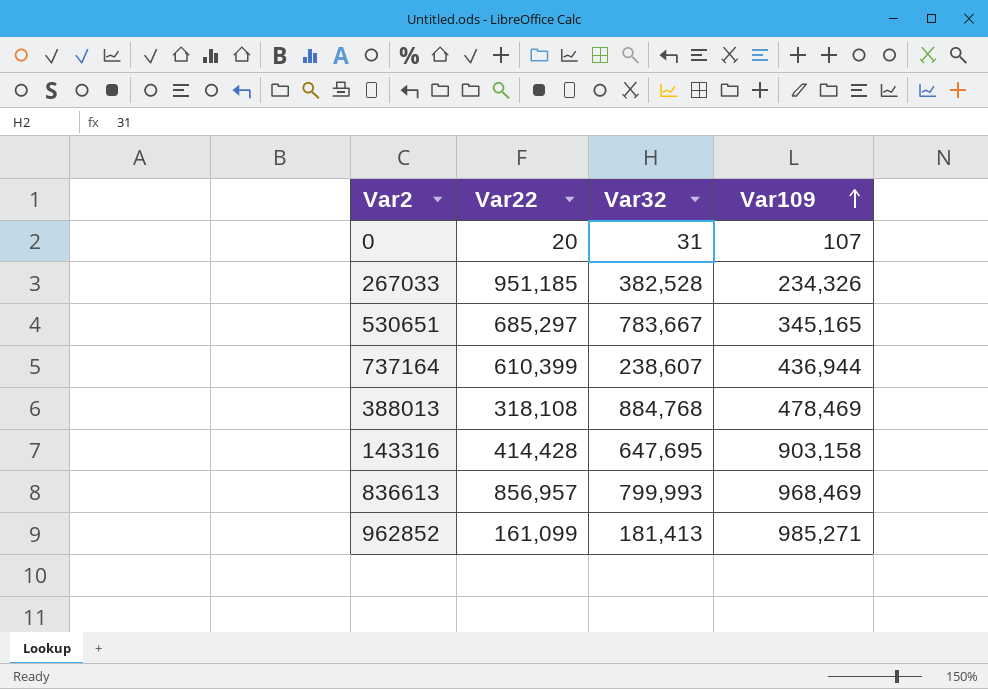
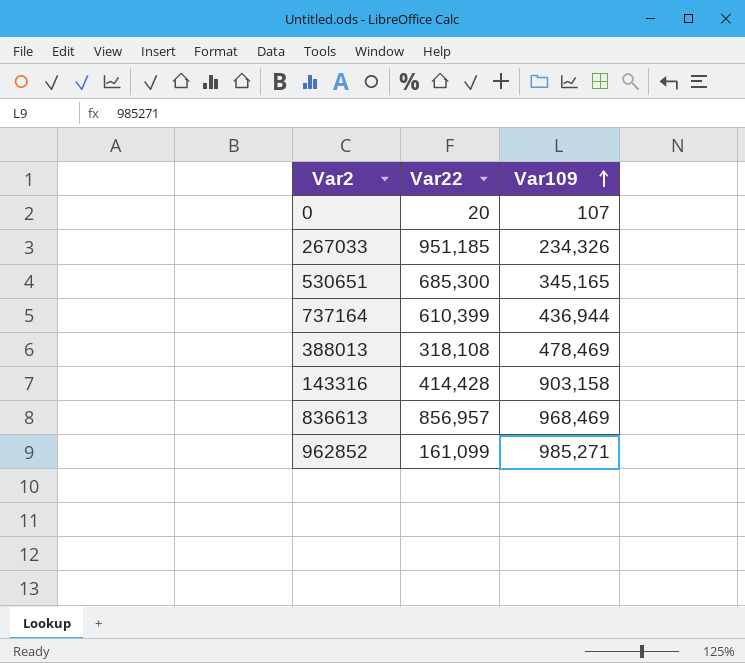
column Var32 | position: 3 -> none
530651 | Var22: 685,297 -> 685,300

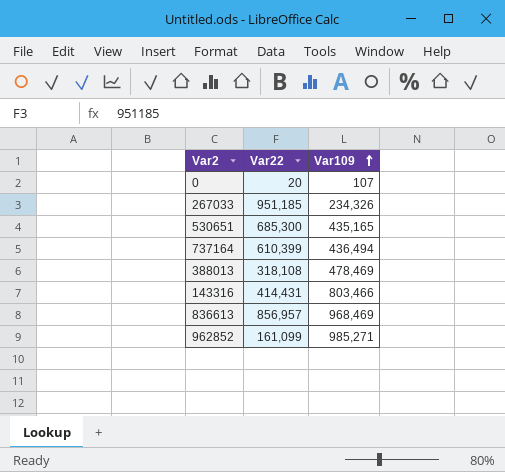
530651 | Var109: 345,165 -> 435,165
737164 | Var109: 436,944 -> 436,494
143316 | Var22: 414,428 -> 414,431
143316 | Var109: 903,158 -> 803,466

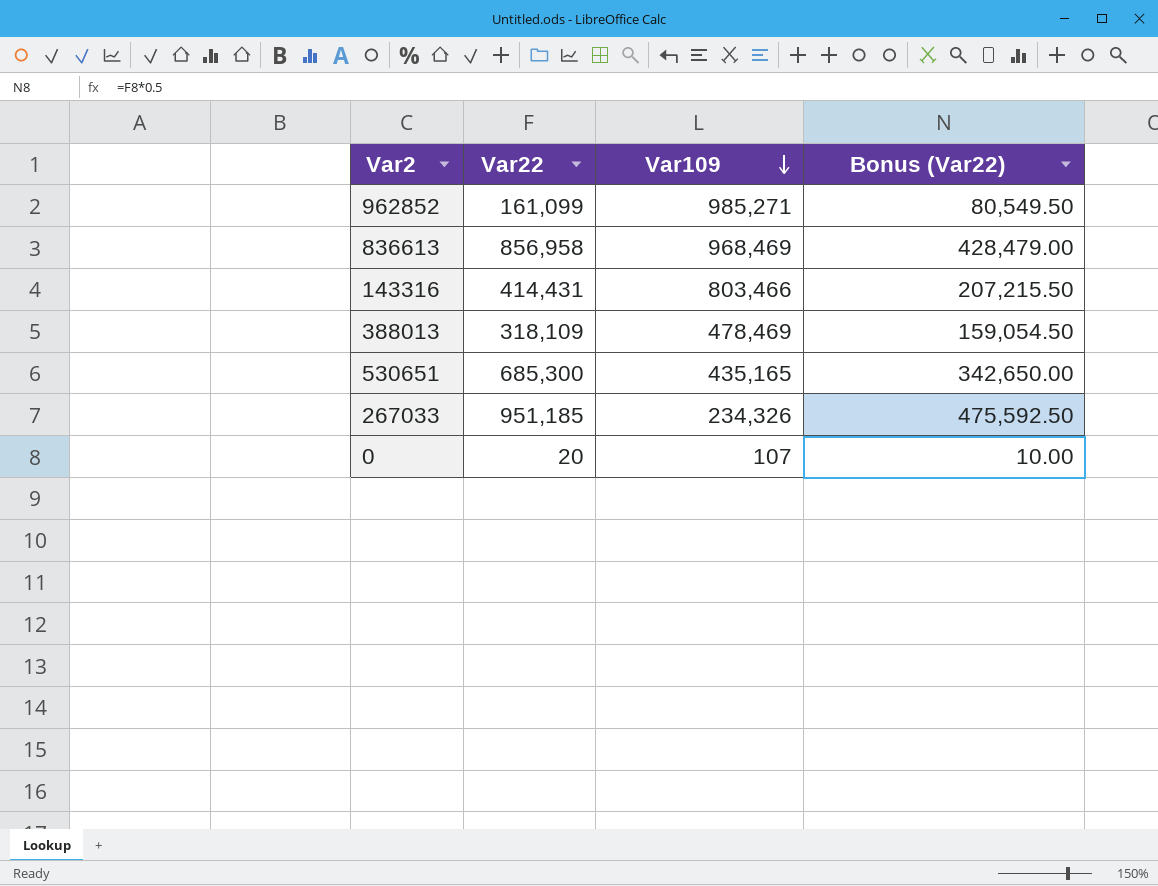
row order: Var109 ascending -> Var109 descending
column Bonus (Var22) | formula: none -> [Var22] * 0.5
row 737164: 610,399 | 436,494 -> none
836613 | Var22: 856,957 -> 856,958
388013 | Var22: 318,108 -> 318,109

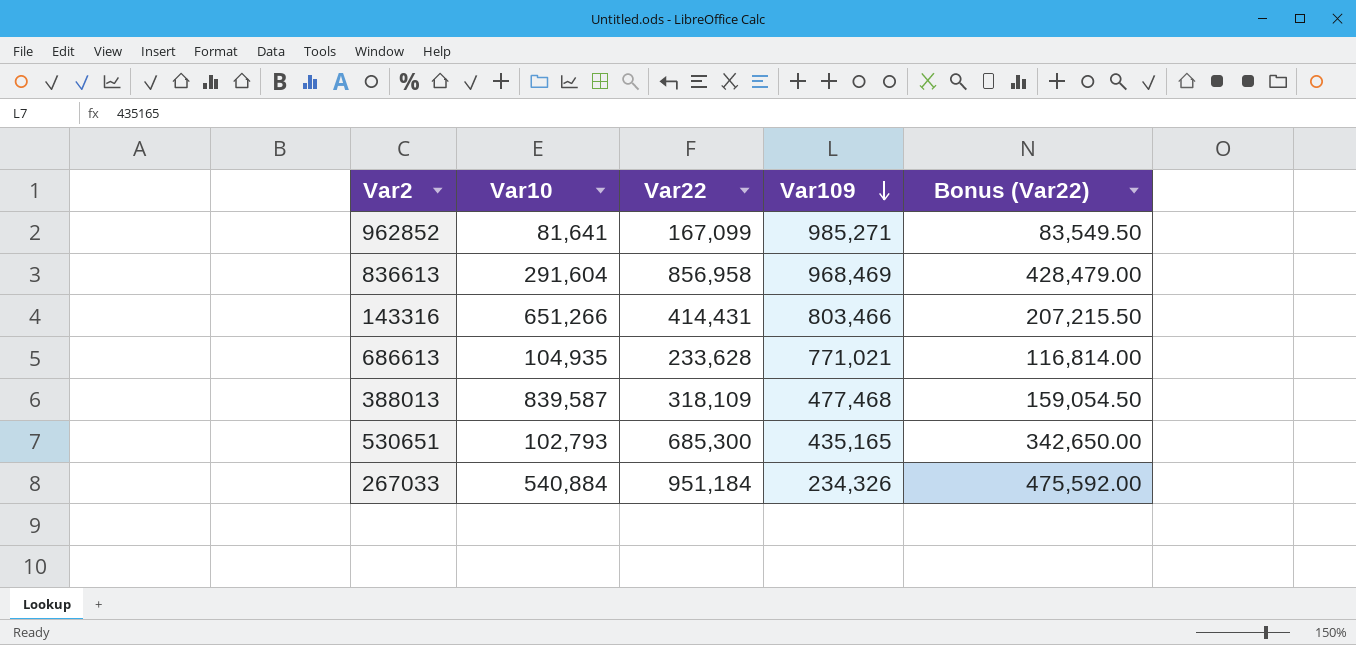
column Var10 | position: none -> 2
row 0: 20 | 107 | 10.00 -> none
962852 | Var22: 161,099 -> 167,099
962852 | Bonus (Var22): 80,549.50 -> 83,549.50
row 686613: none -> 104,935 | 233,628 | 771,021 | 116,814.00
388013 | Var109: 478,469 -> 477,468
267033 | Var22: 951,185 -> 951,184
267033 | Bonus (Var22): 475,592.50 -> 475,592.00

